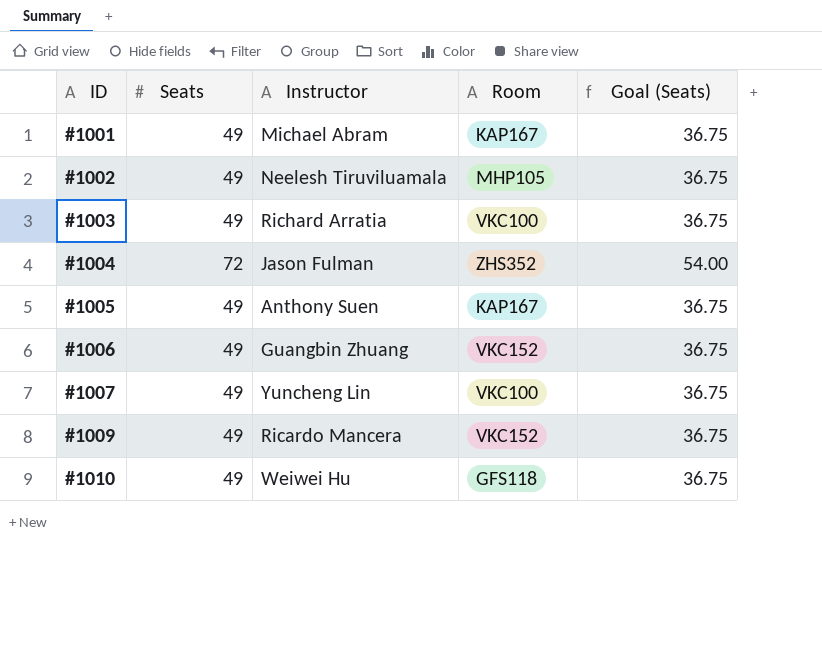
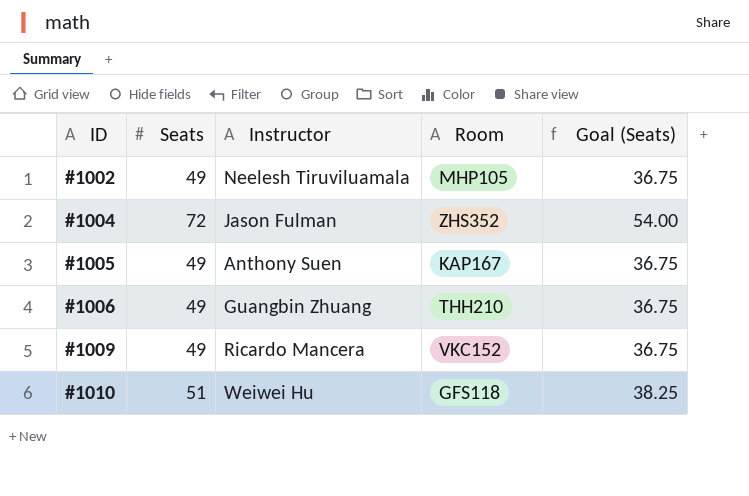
row #1001: 49 | Michael Abram | KAP167 | 36.75 -> none
row #1003: 49 | Richard Arratia | VKC100 | 36.75 -> none
row #1007: 49 | Yuncheng Lin | VKC100 | 36.75 -> none
#1006 | Room: VKC152 -> THH210
#1010 | Seats: 49 -> 51
#1010 | Goal (Seats): 36.75 -> 38.25

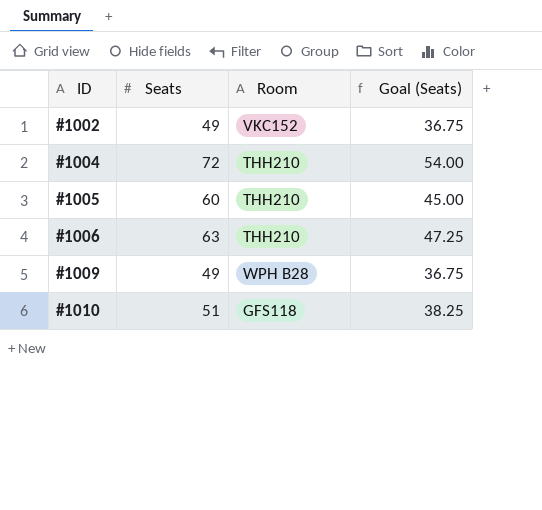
column Instructor | position: 3 -> none
#1002 | Room: MHP105 -> VKC152
#1004 | Room: ZHS352 -> THH210
#1005 | Seats: 49 -> 60
#1005 | Room: KAP167 -> THH210
#1005 | Goal (Seats): 36.75 -> 45.00
#1006 | Seats: 49 -> 63
#1006 | Goal (Seats): 36.75 -> 47.25
#1009 | Room: VKC152 -> WPH B28

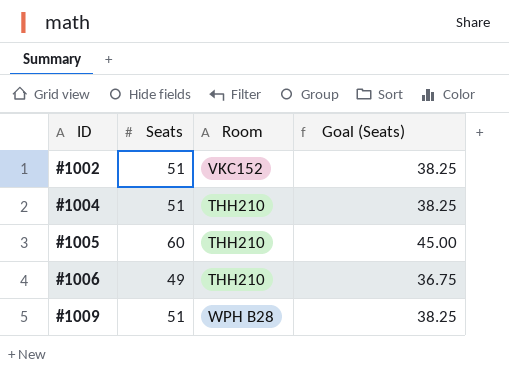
row #1010: 51 | GFS118 | 38.25 -> none
#1002 | Seats: 49 -> 51
#1002 | Goal (Seats): 36.75 -> 38.25
#1004 | Seats: 72 -> 51
#1004 | Goal (Seats): 54.00 -> 38.25
#1006 | Seats: 63 -> 49
#1006 | Goal (Seats): 47.25 -> 36.75
#1009 | Seats: 49 -> 51
#1009 | Goal (Seats): 36.75 -> 38.25

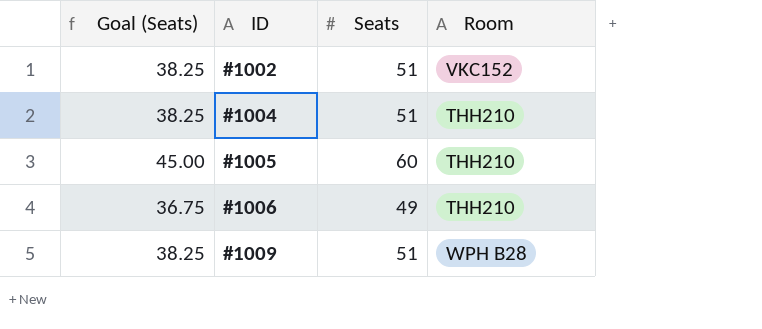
column Goal (Seats) | position: 4 -> 1

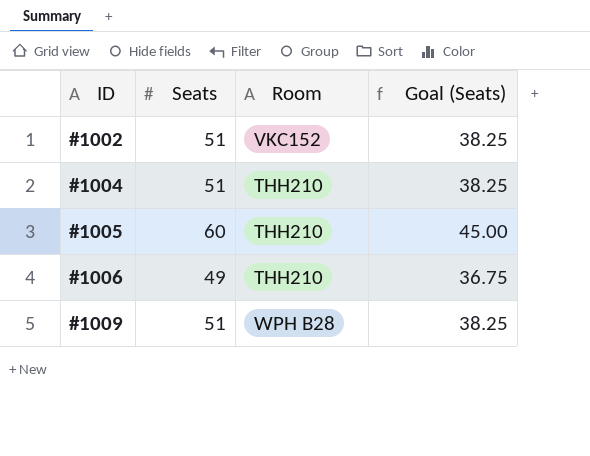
column Goal (Seats) | position: 1 -> 4

